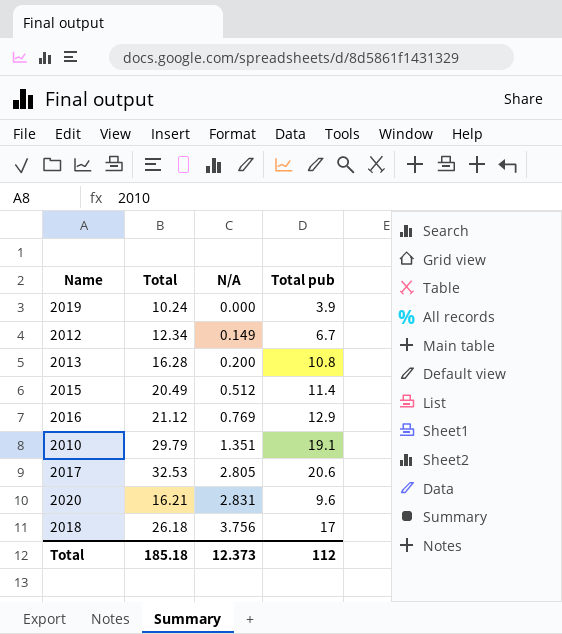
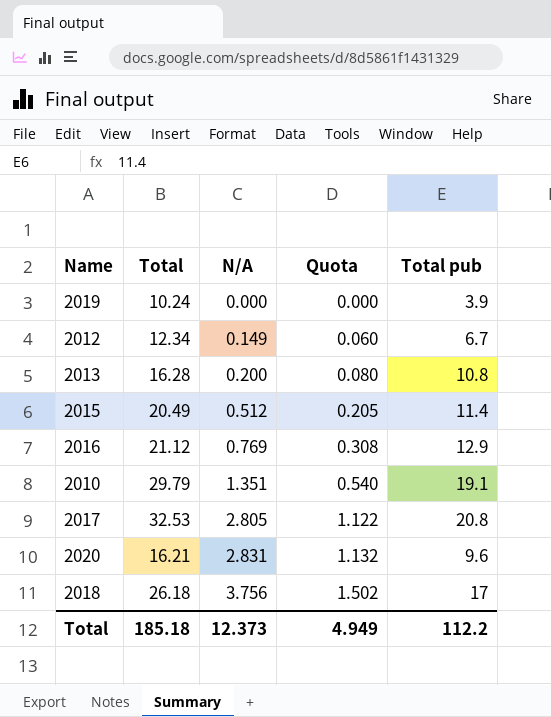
column Quota | formula: none -> [N/A] * 0.4
2017 | Total pub: 20.6 -> 20.8
Total | Total pub: 112 -> 112.2

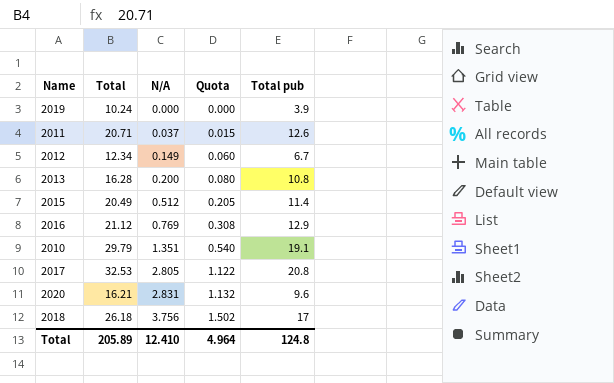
row 2011: none -> 20.71 | 0.037 | 0.015 | 12.6
Total | Total: 185.18 -> 205.89
Total | N/A: 12.373 -> 12.410
Total | Quota: 4.949 -> 4.964
Total | Total pub: 112.2 -> 124.8

